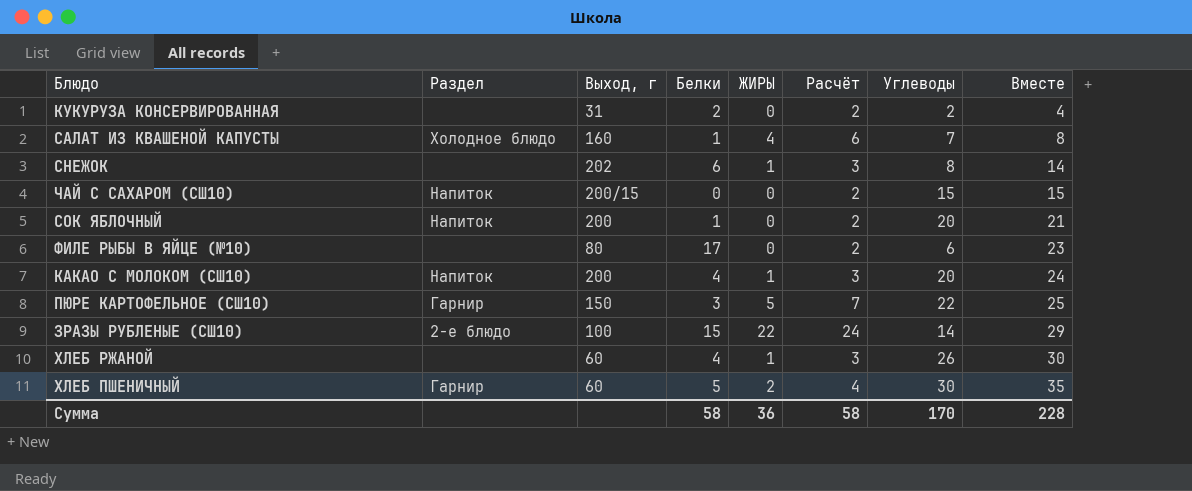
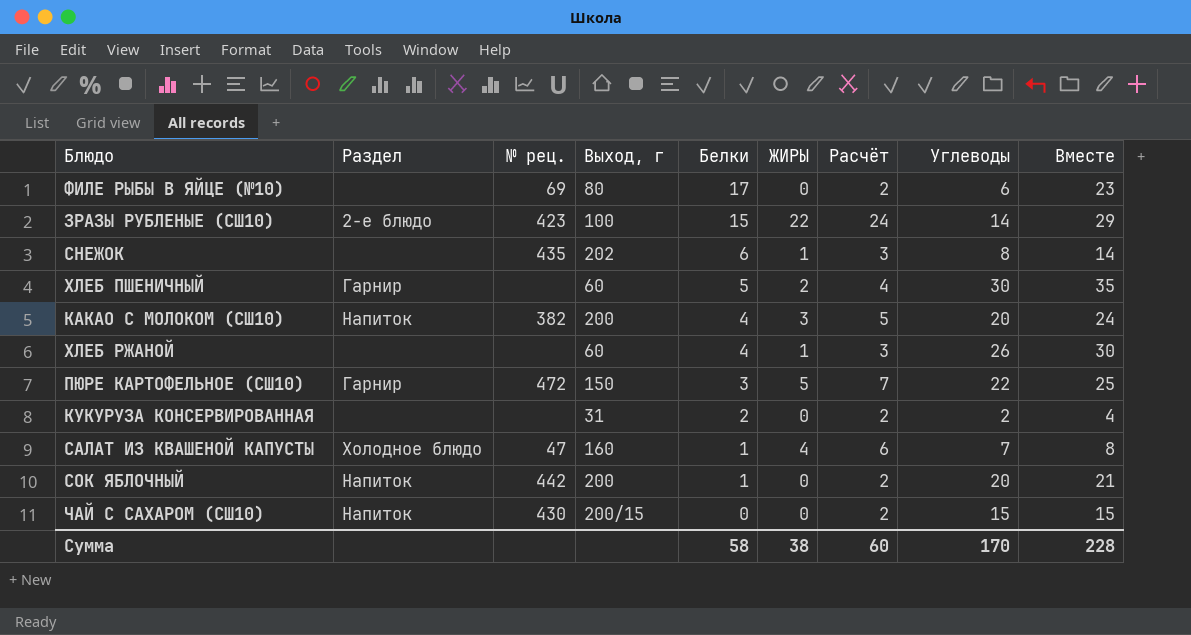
row order: Вместе ascending -> Белки descending
column № рец. | position: none -> 3
КАКАО С МОЛОКОМ (СШ10) | ЖИРЫ: 1 -> 3
КАКАО С МОЛОКОМ (СШ10) | Расчёт: 3 -> 5
Сумма | ЖИРЫ: 36 -> 38
Сумма | Расчёт: 58 -> 60

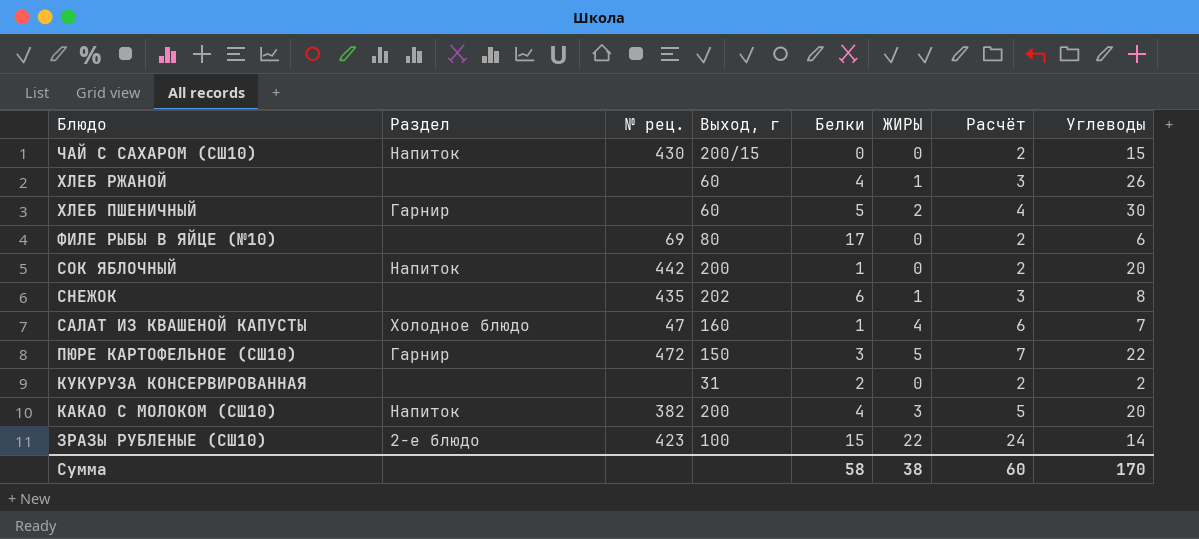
row order: Белки descending -> Блюдо descending
column Вместе | formula: [Белки] + [Углеводы] -> none

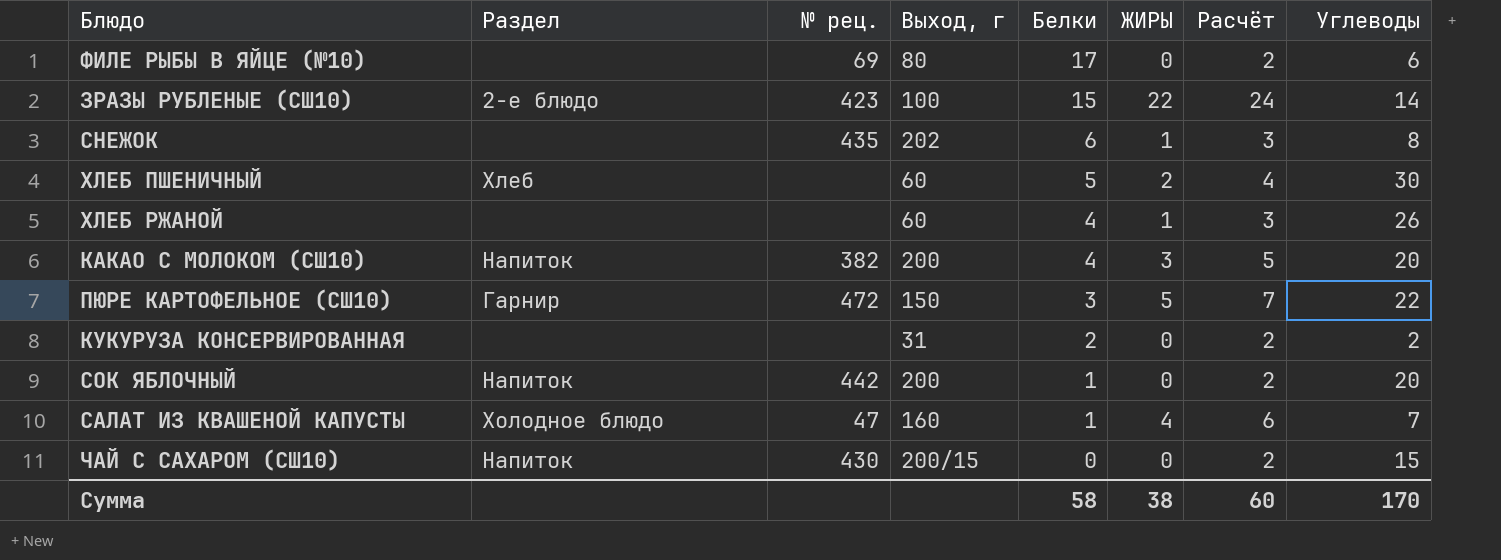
row order: Блюдо descending -> Белки descending
ХЛЕБ ПШЕНИЧНЫЙ | Раздел: Гарнир -> Хлеб

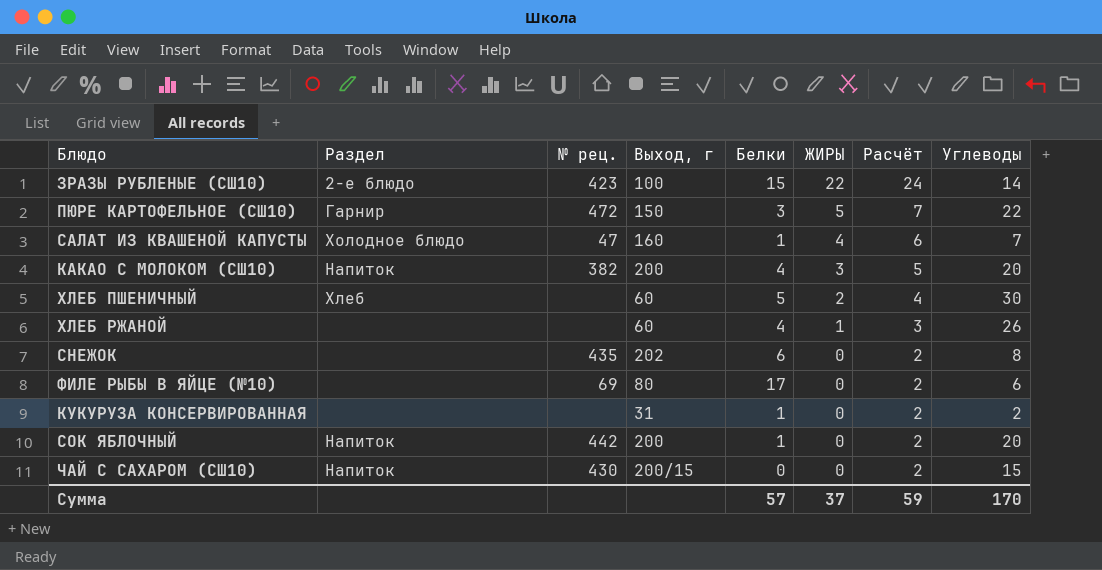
row order: Белки descending -> ЖИРЫ descending
СНЕЖОК | ЖИРЫ: 1 -> 0
СНЕЖОК | Расчёт: 3 -> 2
КУКУРУЗА КОНСЕРВИРОВАННАЯ | Белки: 2 -> 1
Сумма | Белки: 58 -> 57
Сумма | ЖИРЫ: 38 -> 37
Сумма | Расчёт: 60 -> 59

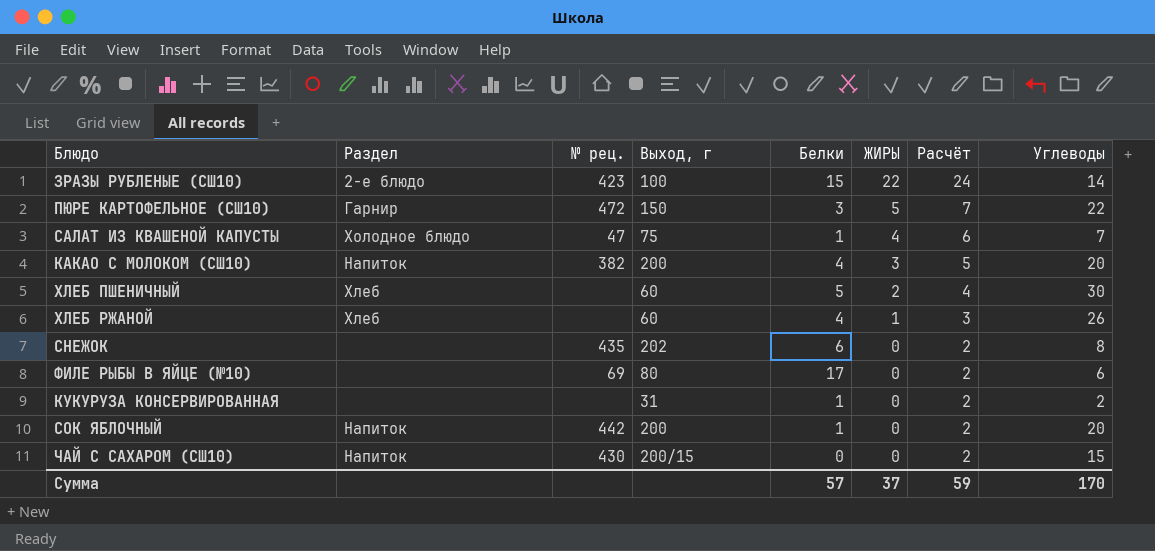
САЛАТ ИЗ КВАШЕНОЙ КАПУСТЫ | Выход, г: 160 -> 75
ХЛЕБ РЖАНОЙ | Раздел: none -> Хлеб

